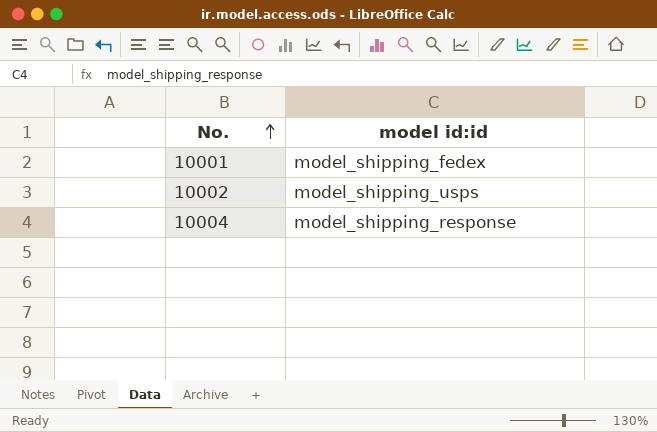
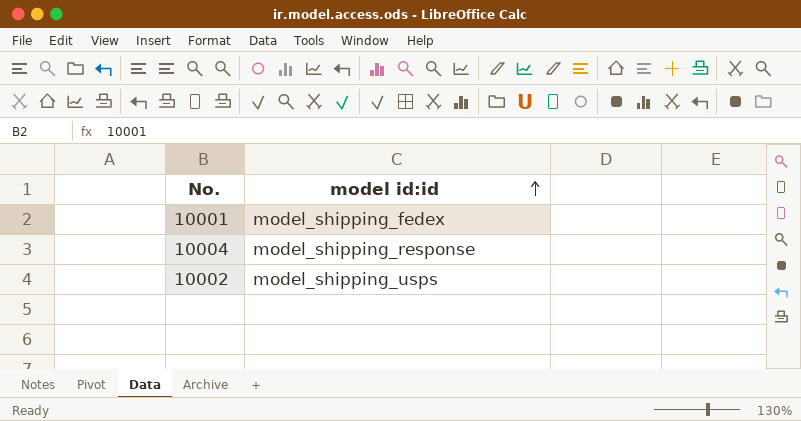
row order: No. ascending -> model id:id ascending

